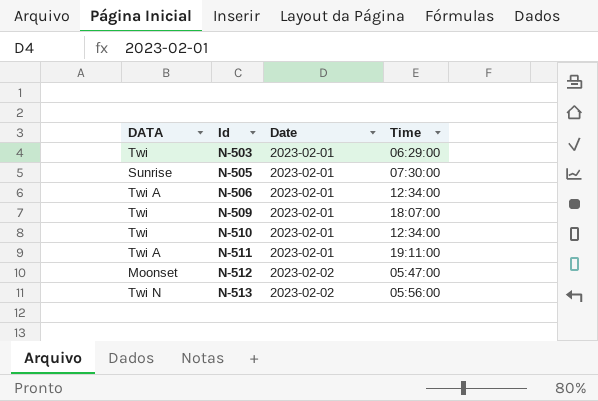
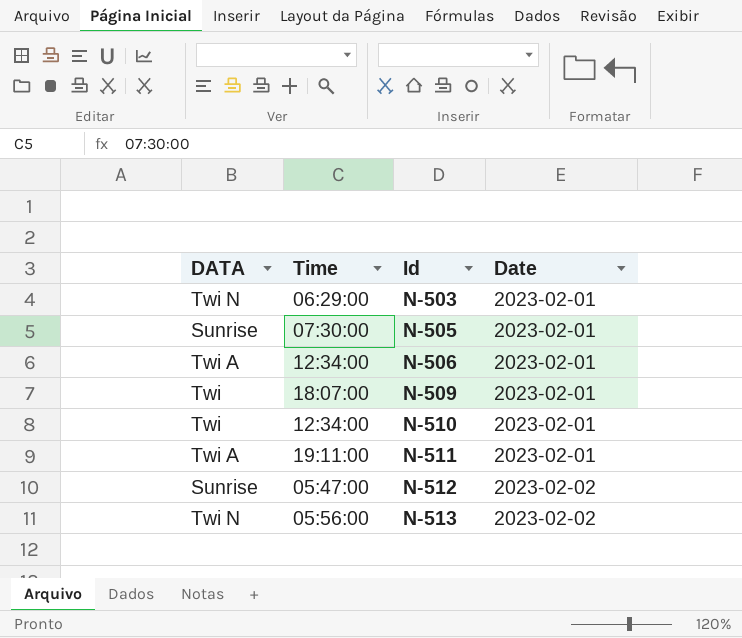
column Time | position: 4 -> 2
N-503 | DATA: Twi -> Twi N
N-512 | DATA: Moonset -> Sunrise

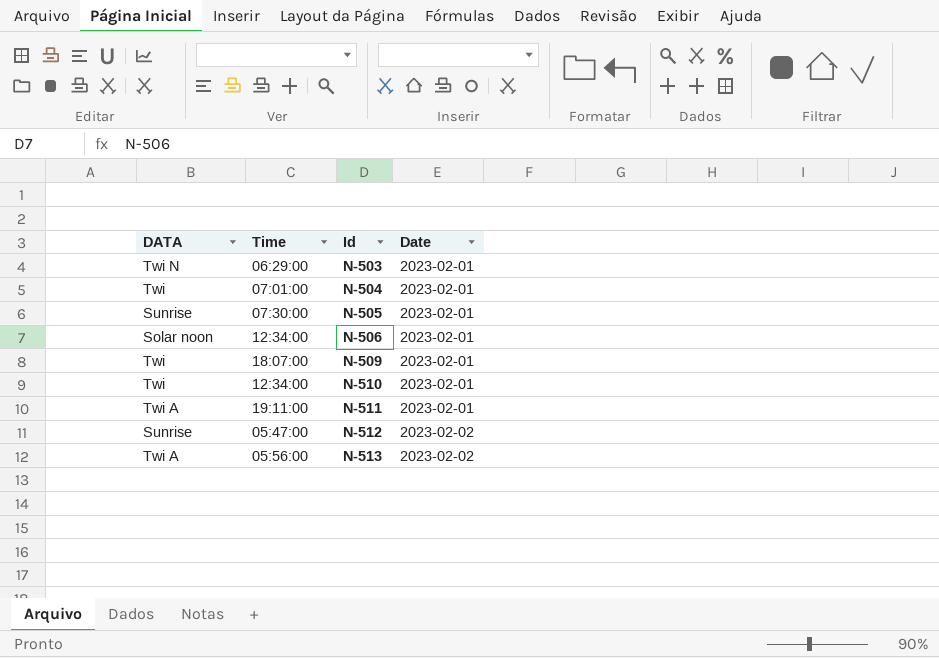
row N-504: none -> Twi | 07:01:00 | 2023-02-01
N-506 | DATA: Twi A -> Solar noon
N-513 | DATA: Twi N -> Twi A

